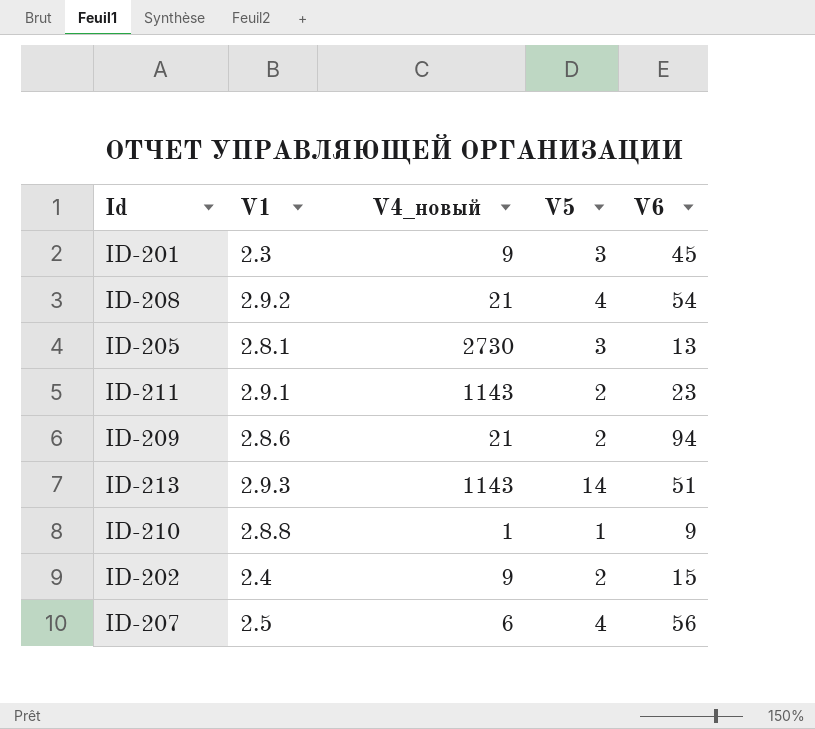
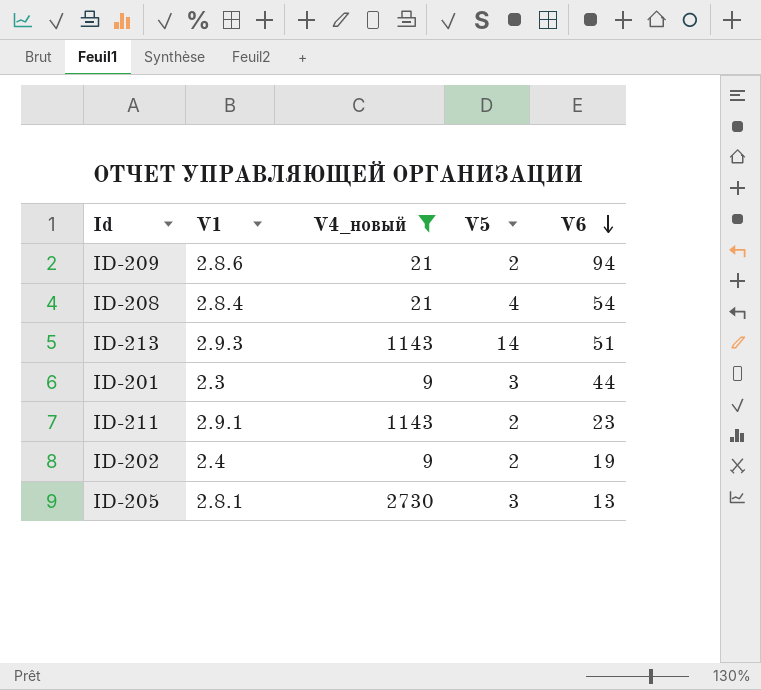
filter: none -> V4_новый >= 9
row order: none -> V6 descending
ID-208 | V1: 2.9.2 -> 2.8.4
ID-201 | V6: 45 -> 44
ID-202 | V6: 15 -> 19

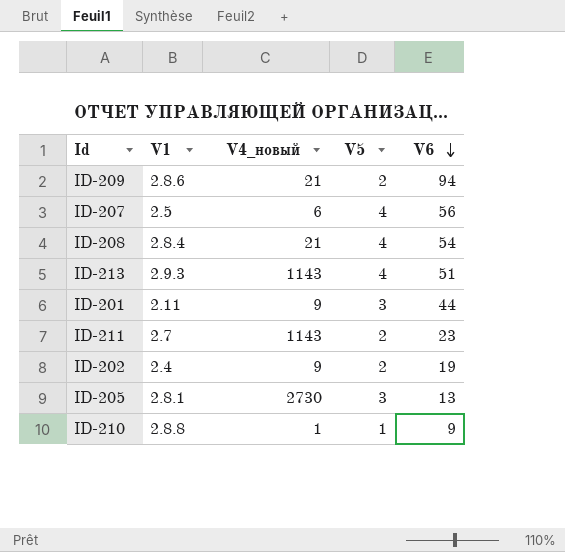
filter: V4_новый >= 9 -> none
ID-213 | V5: 14 -> 4
ID-201 | V1: 2.3 -> 2.11
ID-211 | V1: 2.9.1 -> 2.7

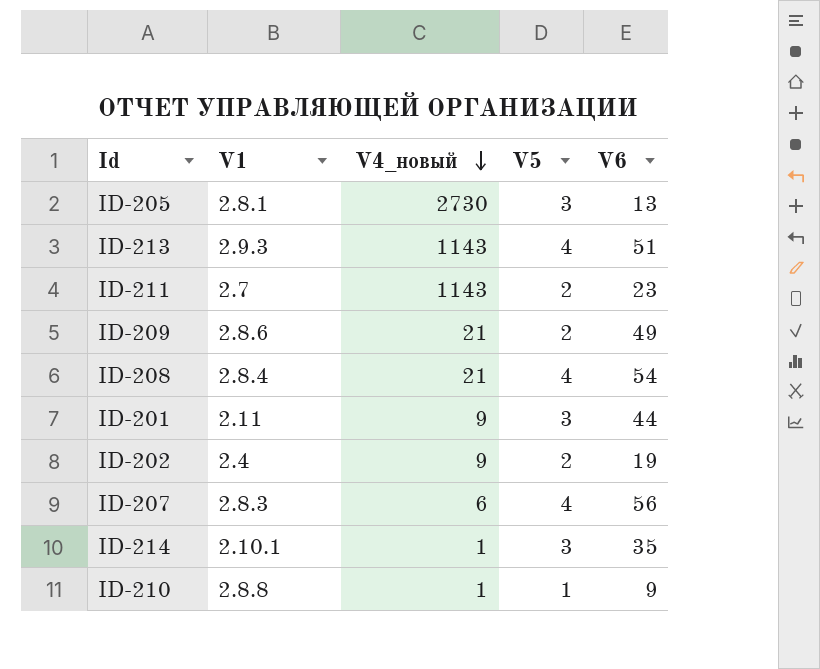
row order: V6 descending -> V4_новый descending
ID-209 | V6: 94 -> 49
ID-207 | V1: 2.5 -> 2.8.3
row ID-214: none -> 2.10.1 | 1 | 3 | 35

